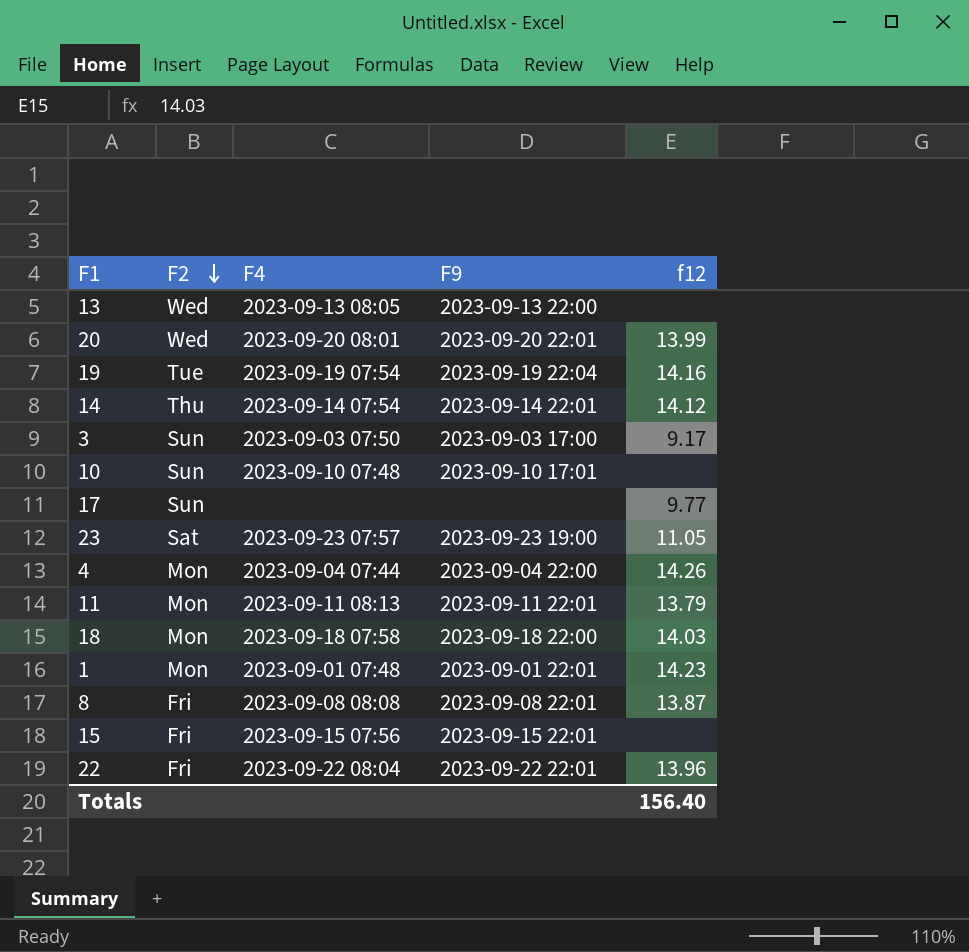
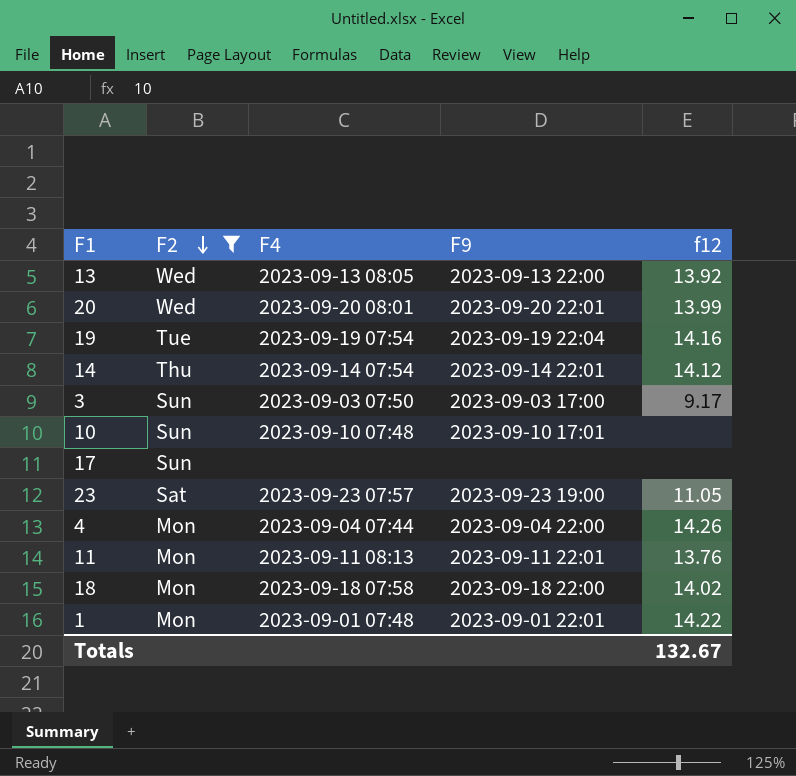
filter: none -> F2 != Fri
13 | f12: none -> 13.92
17 | f12: 9.77 -> none
11 | f12: 13.79 -> 13.76
18 | f12: 14.03 -> 14.02
1 | f12: 14.23 -> 14.22
Totals | f12: 156.40 -> 132.67

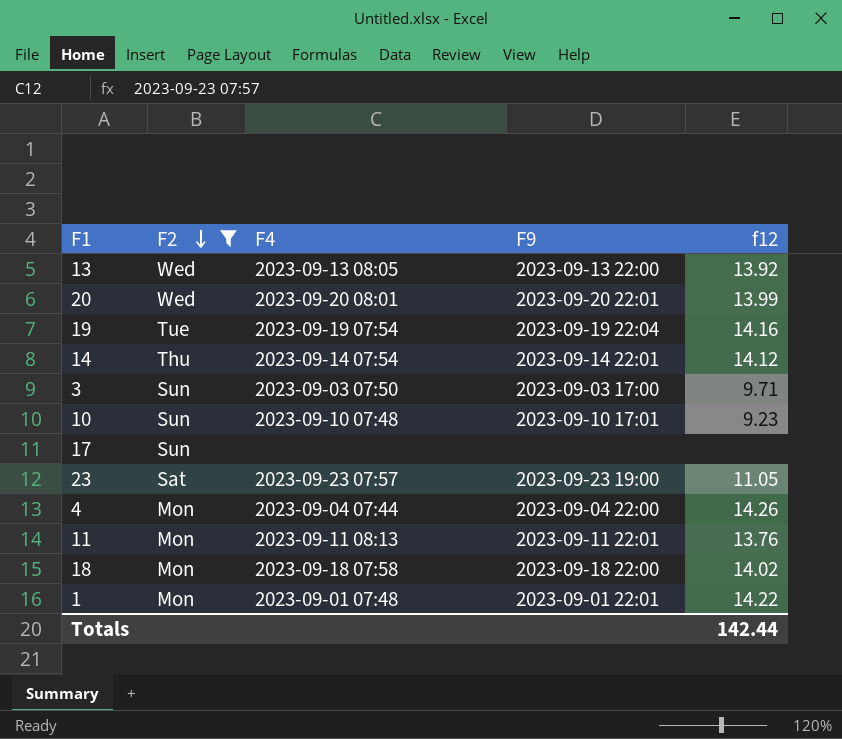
3 | f12: 9.17 -> 9.71
10 | f12: none -> 9.23
Totals | f12: 132.67 -> 142.44

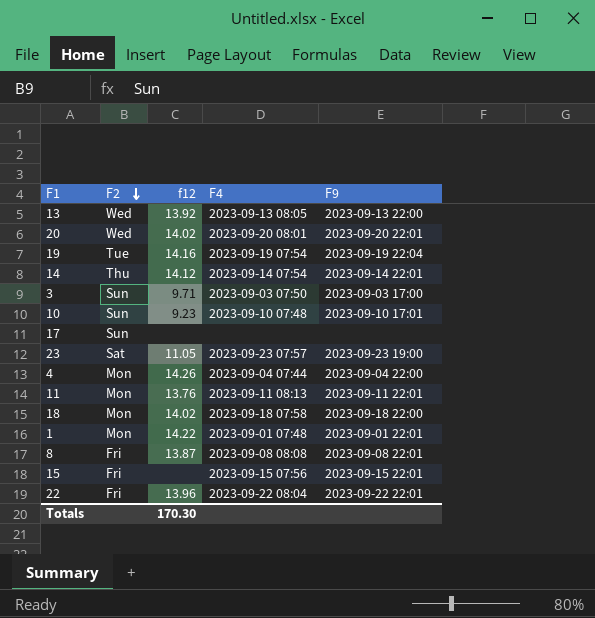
filter: F2 != Fri -> none
column f12 | position: 5 -> 3
20 | f12: 13.99 -> 14.02
Totals | f12: 142.44 -> 170.30

